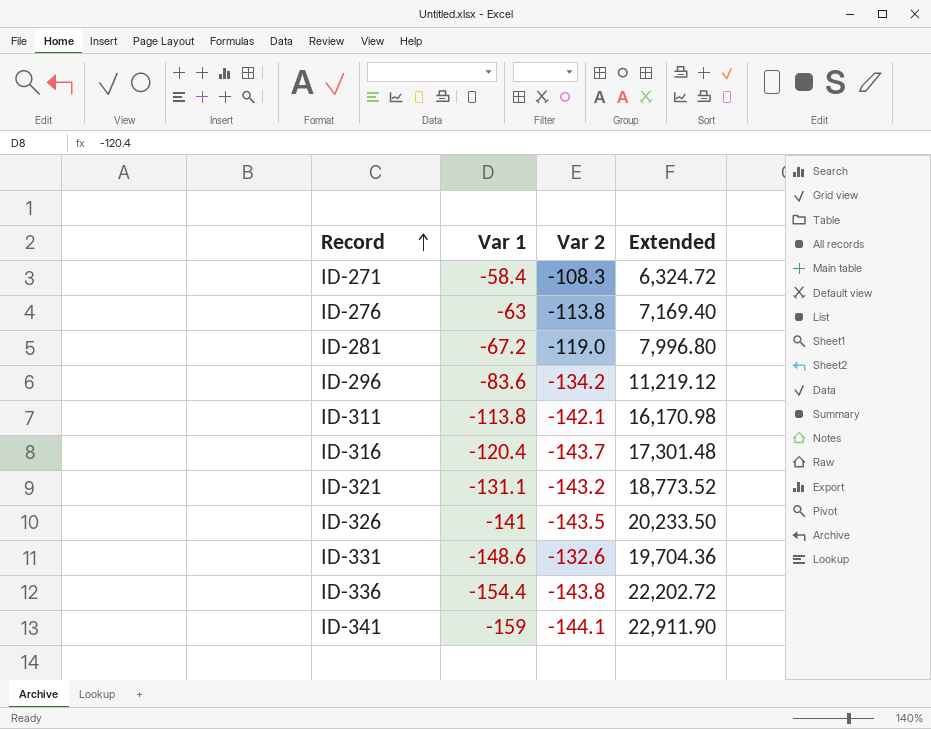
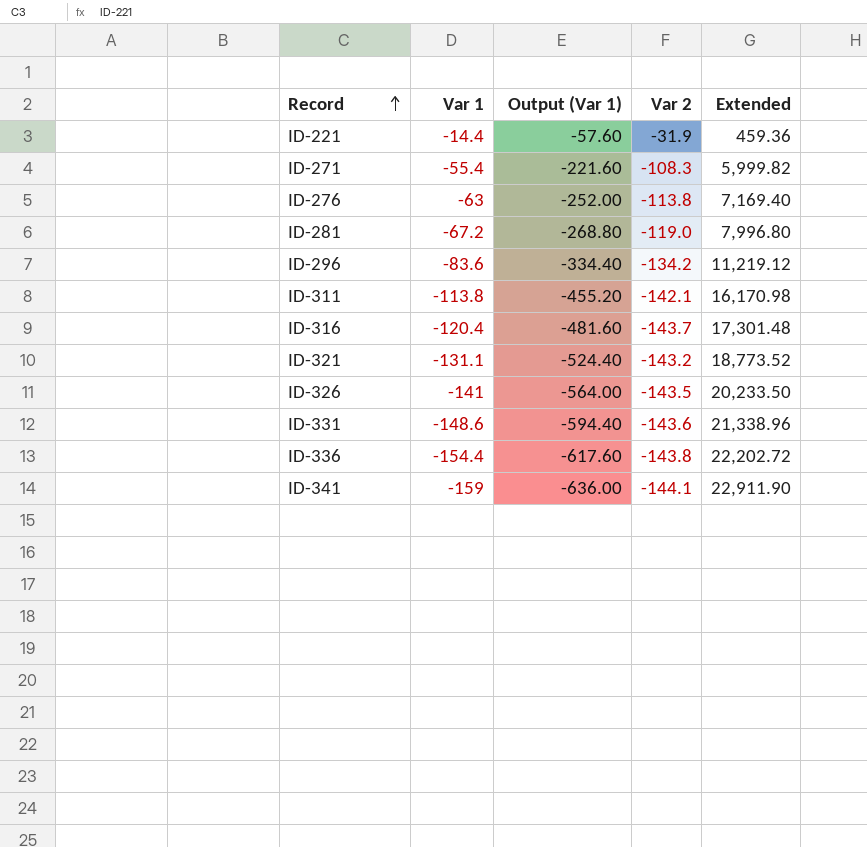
column Output (Var 1) | formula: none -> [Var 1] * 4
row ID-221: none -> -14.4 | -57.60 | -31.9 | 459.36
ID-271 | Var 1: -58.4 -> -55.4
ID-271 | Extended: 6,324.72 -> 5,999.82
ID-331 | Var 2: -132.6 -> -143.6
ID-331 | Extended: 19,704.36 -> 21,338.96

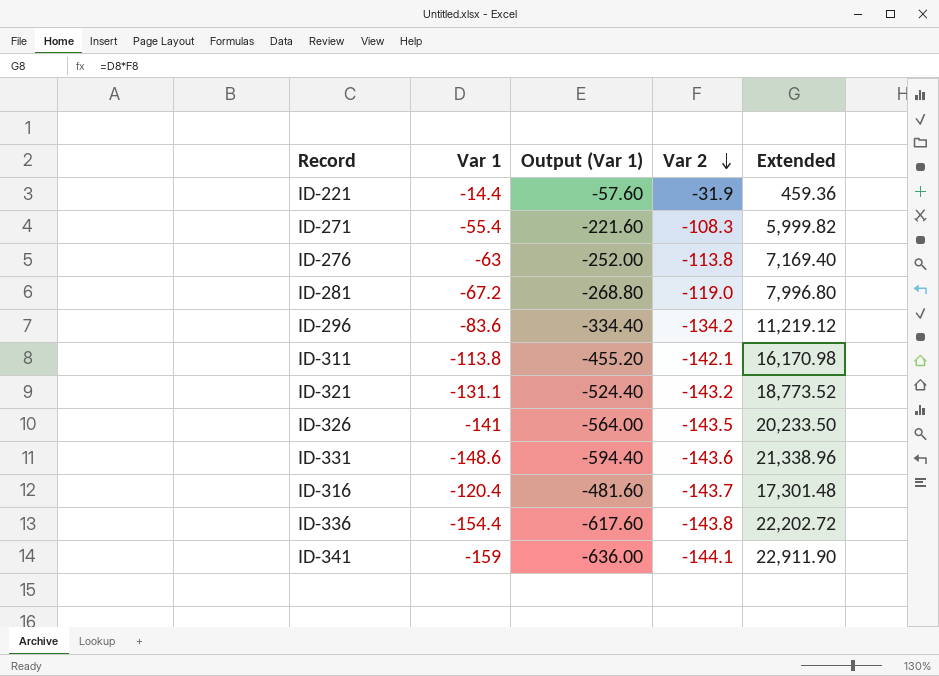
row order: Record ascending -> Var 2 descending

